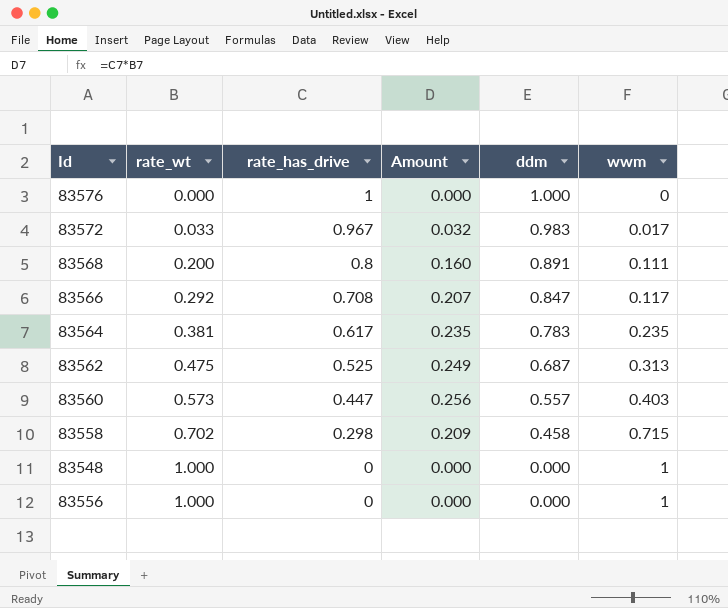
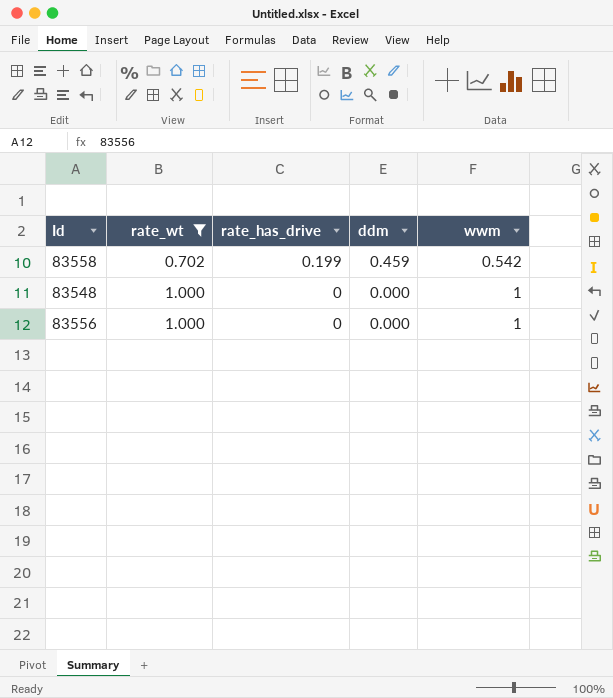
filter: none -> rate_wt >= 0.702
column Amount | formula: [rate_wt] * [rate_has_drive] -> none
83558 | rate_has_drive: 0.298 -> 0.199
83558 | ddm: 0.458 -> 0.459
83558 | wwm: 0.715 -> 0.542

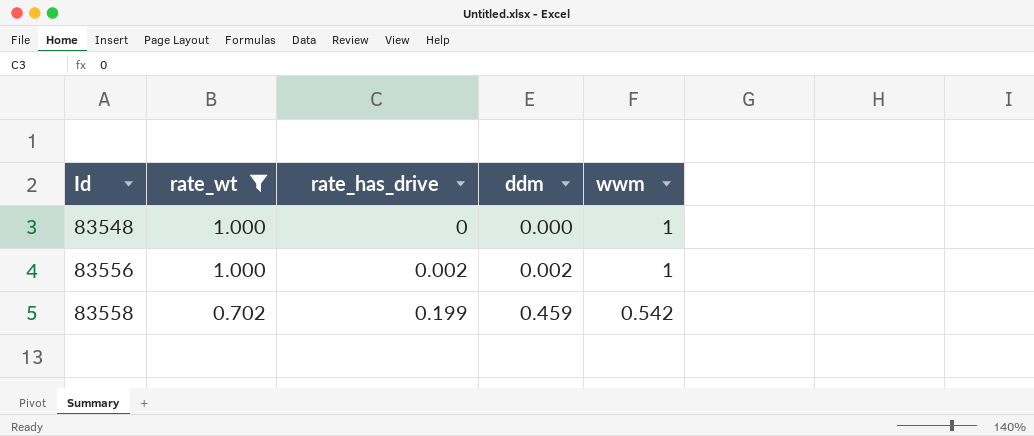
row order: rate_wt ascending -> Id ascending
83556 | rate_has_drive: 0 -> 0.002
83556 | ddm: 0.000 -> 0.002

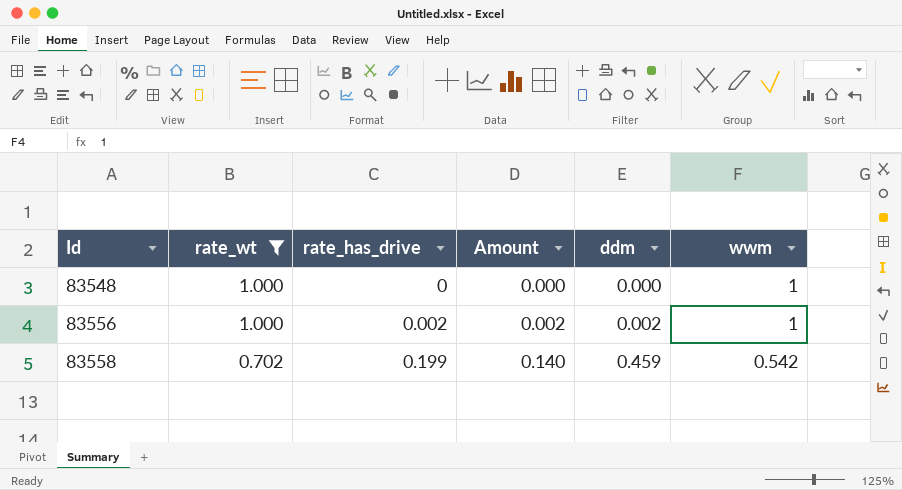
column Amount | formula: none -> [rate_wt] * [rate_has_drive]

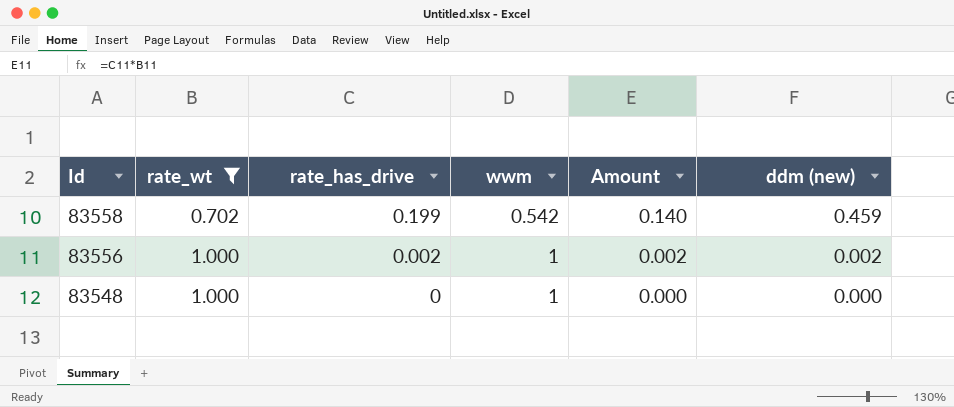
row order: Id ascending -> Id descending
column wwm | position: 6 -> 4
column name: ddm -> ddm (new)

